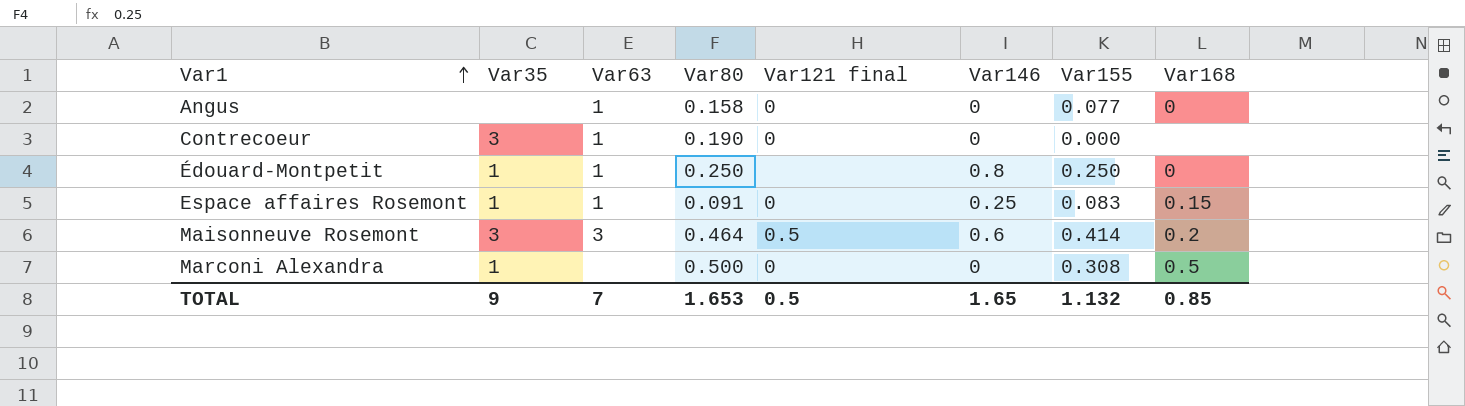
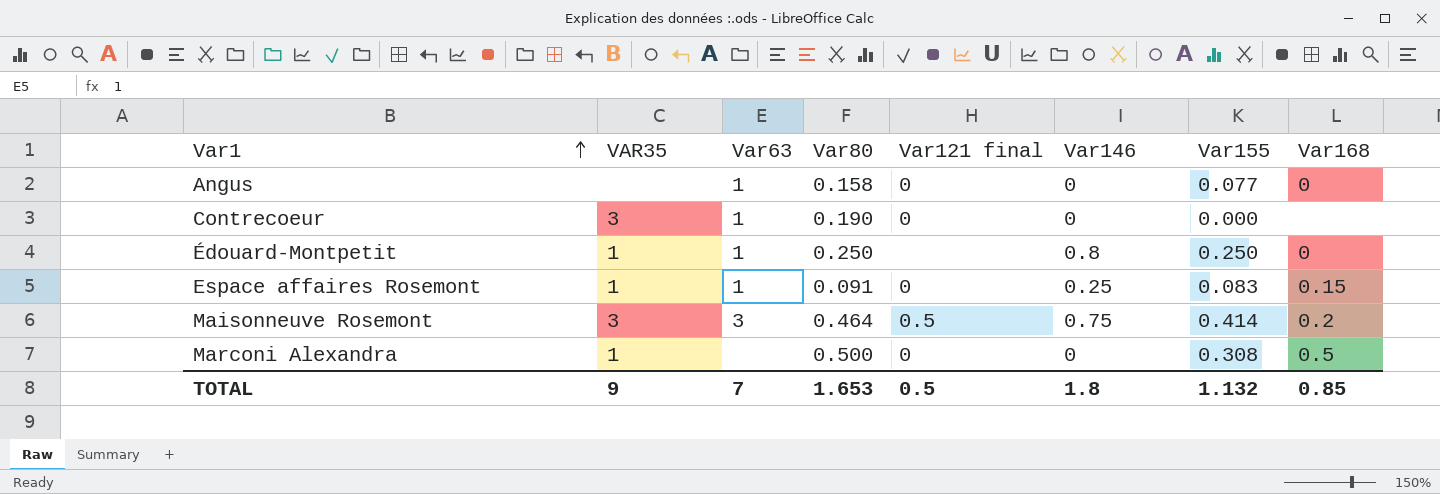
column name: Var35 -> VAR35
Maisonneuve Rosemont | Var146: 0.6 -> 0.75
TOTAL | Var146: 1.65 -> 1.8

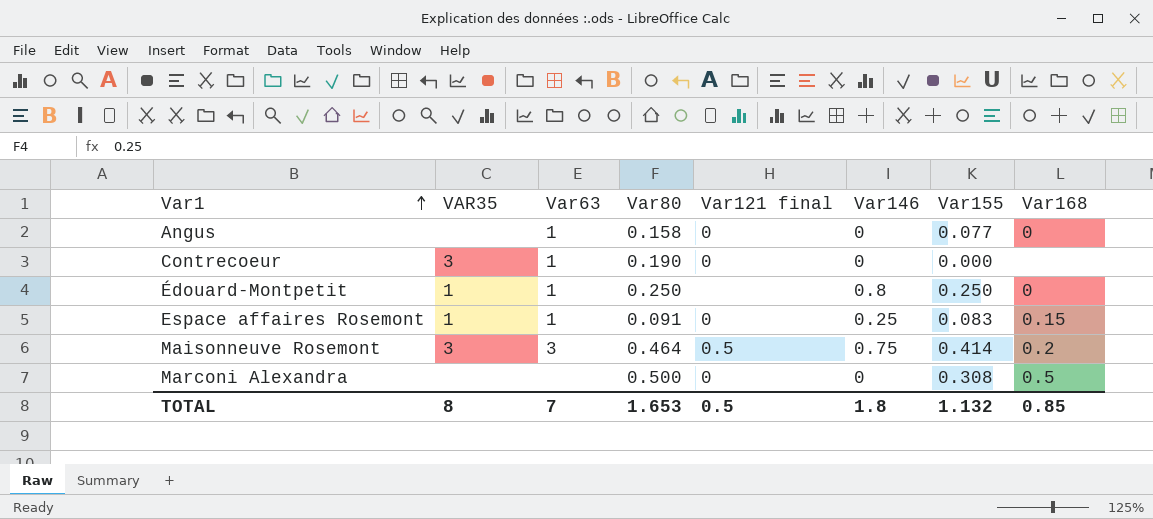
Marconi Alexandra | VAR35: 1 -> none
TOTAL | VAR35: 9 -> 8

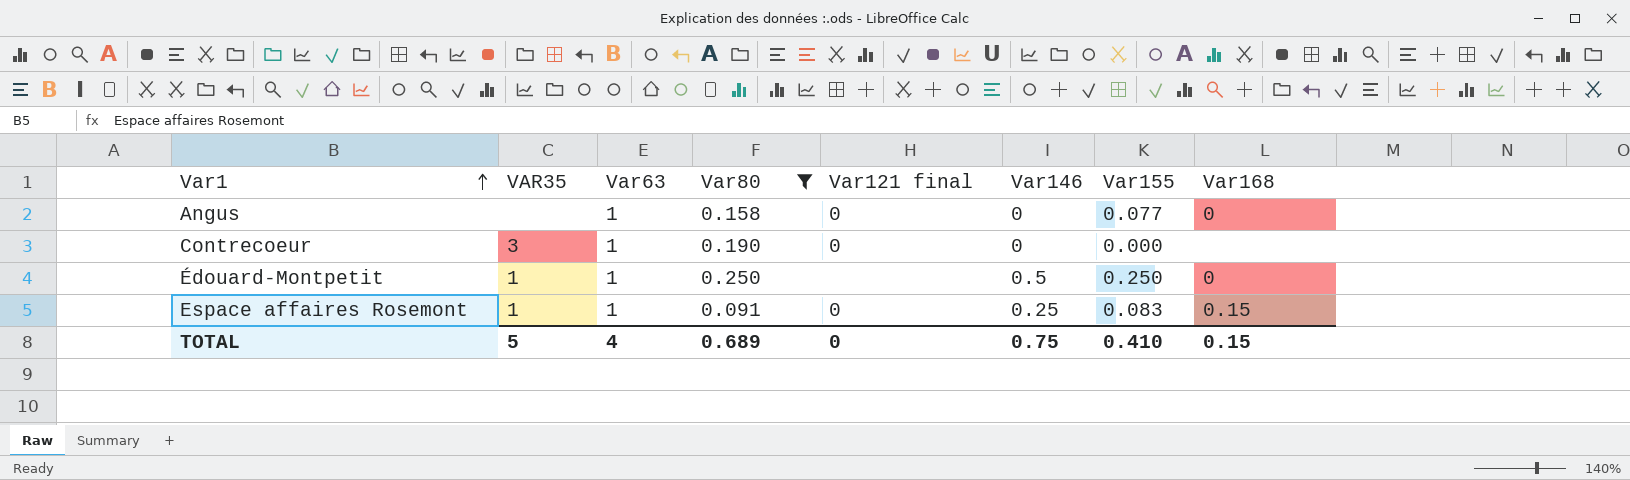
filter: none -> Var80 <= 0.250
Édouard-Montpetit | Var146: 0.8 -> 0.5
TOTAL | VAR35: 8 -> 5
TOTAL | Var63: 7 -> 4
TOTAL | Var80: 1.653 -> 0.689
TOTAL | Var121 final: 0.5 -> 0
TOTAL | Var146: 1.8 -> 0.75
TOTAL | Var155: 1.132 -> 0.410
TOTAL | Var168: 0.85 -> 0.15

